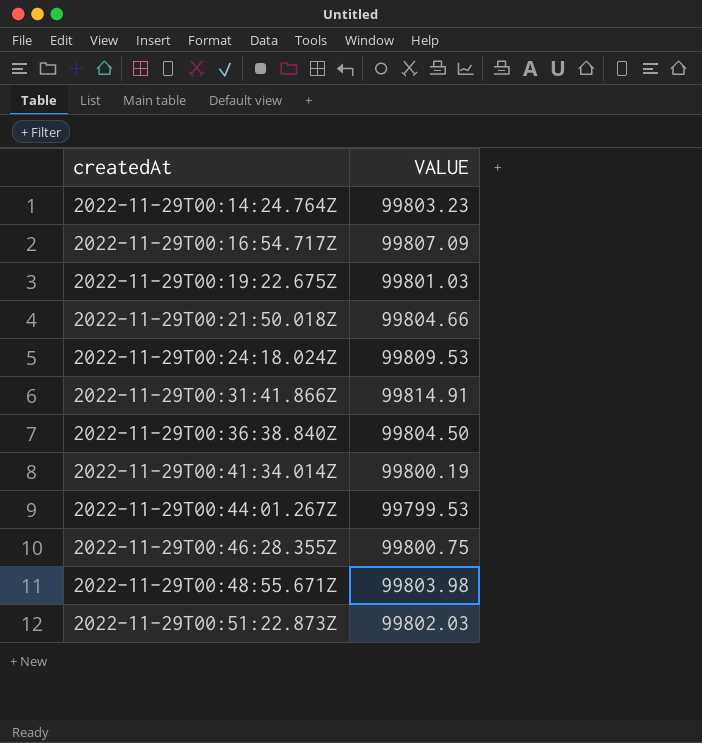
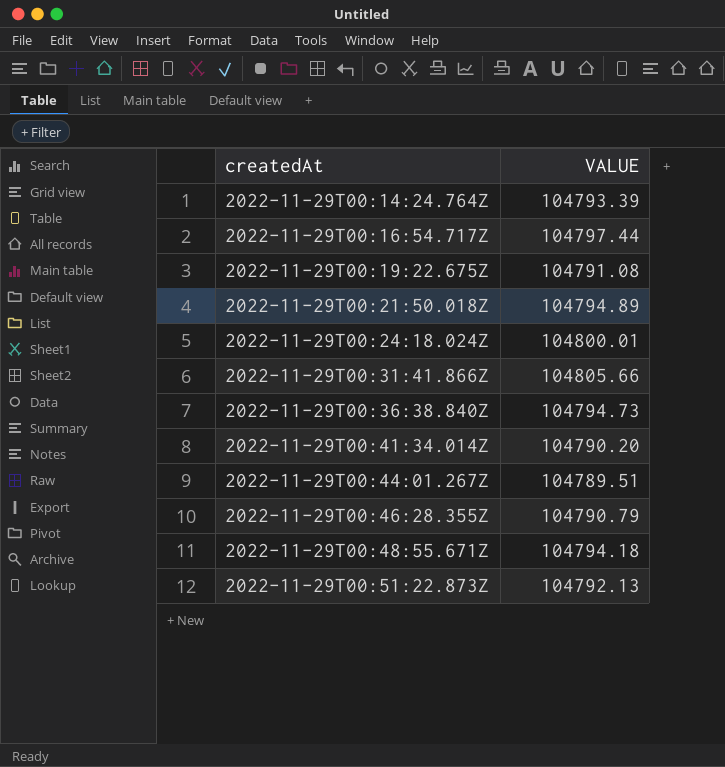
2022-11-29T00:14:24.764Z | VALUE: 99803.23 -> 104793.39
2022-11-29T00:16:54.717Z | VALUE: 99807.09 -> 104797.44
2022-11-29T00:19:22.675Z | VALUE: 99801.03 -> 104791.08
2022-11-29T00:21:50.018Z | VALUE: 99804.66 -> 104794.89
2022-11-29T00:24:18.024Z | VALUE: 99809.53 -> 104800.01
2022-11-29T00:31:41.866Z | VALUE: 99814.91 -> 104805.66
2022-11-29T00:36:38.840Z | VALUE: 99804.50 -> 104794.73
2022-11-29T00:41:34.014Z | VALUE: 99800.19 -> 104790.20
2022-11-29T00:44:01.267Z | VALUE: 99799.53 -> 104789.51
2022-11-29T00:46:28.355Z | VALUE: 99800.75 -> 104790.79
2022-11-29T00:48:55.671Z | VALUE: 99803.98 -> 104794.18
2022-11-29T00:51:22.873Z | VALUE: 99802.03 -> 104792.13

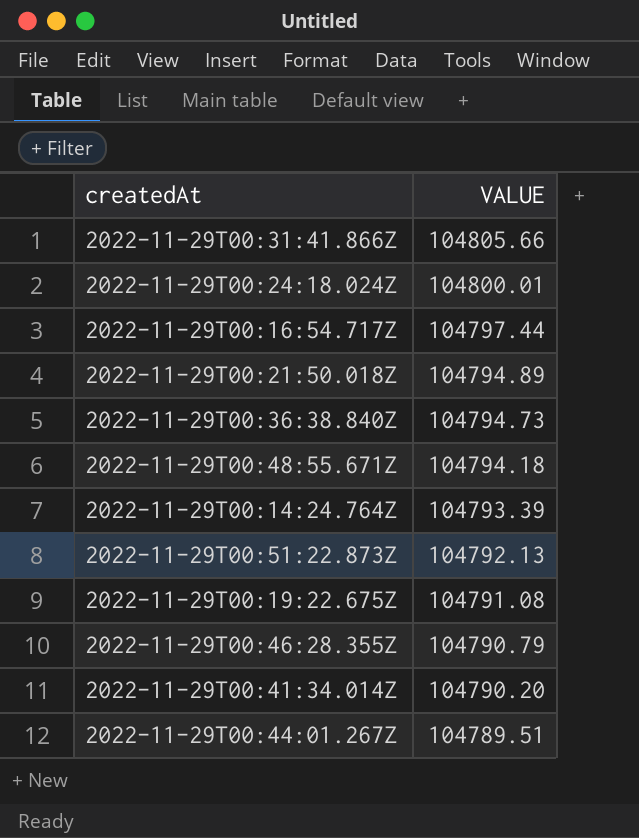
row order: createdAt ascending -> VALUE descending

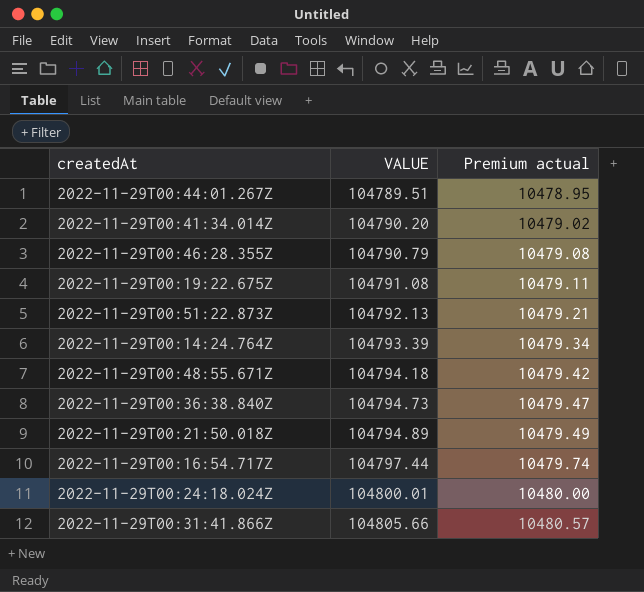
row order: VALUE descending -> VALUE ascending
column Premium actual | formula: none -> [VALUE] * 0.1

